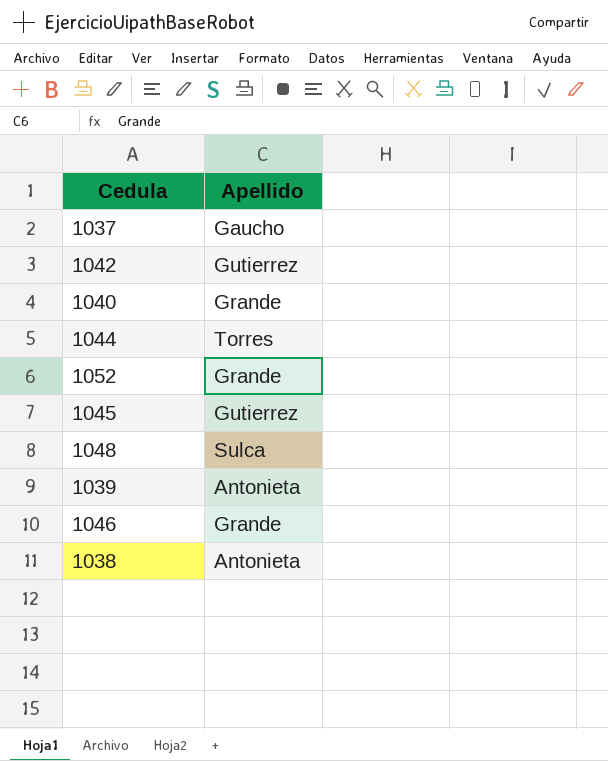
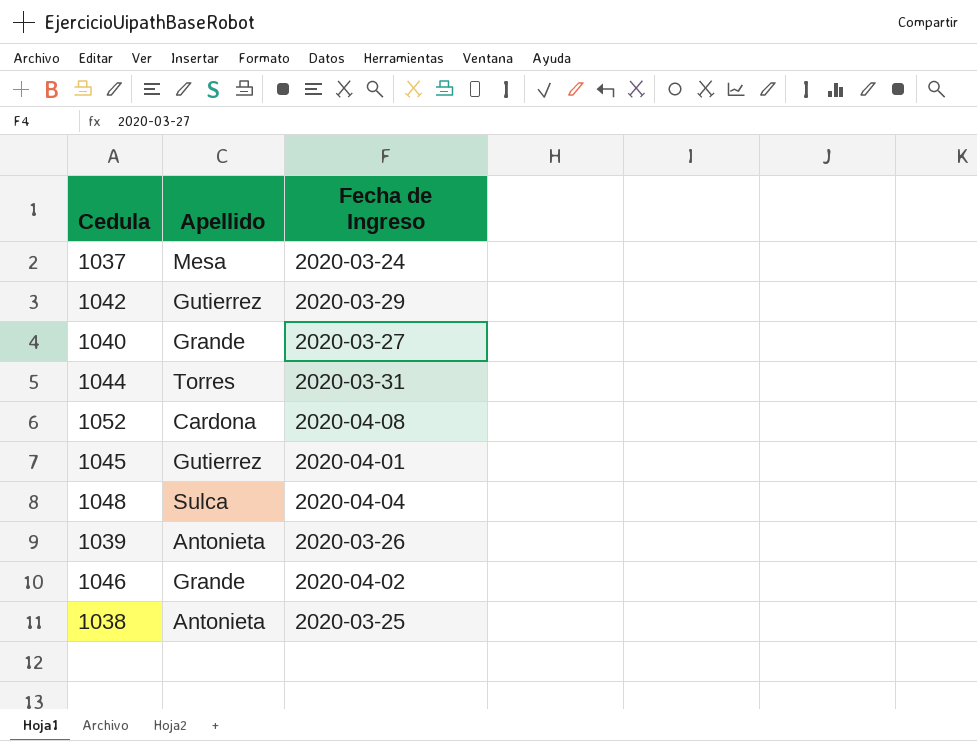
column Fecha de Ingreso | position: none -> 3
1037 | Apellido: Gaucho -> Mesa
1052 | Apellido: Grande -> Cardona

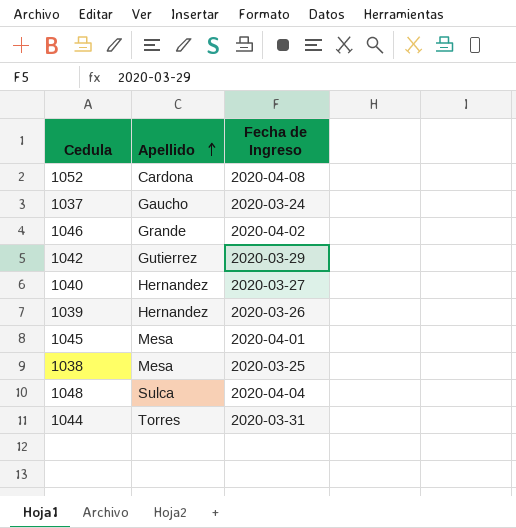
row order: none -> Apellido ascending
1037 | Apellido: Mesa -> Gaucho
1040 | Apellido: Grande -> Hernandez
1039 | Apellido: Antonieta -> Hernandez
1045 | Apellido: Gutierrez -> Mesa
1038 | Apellido: Antonieta -> Mesa

